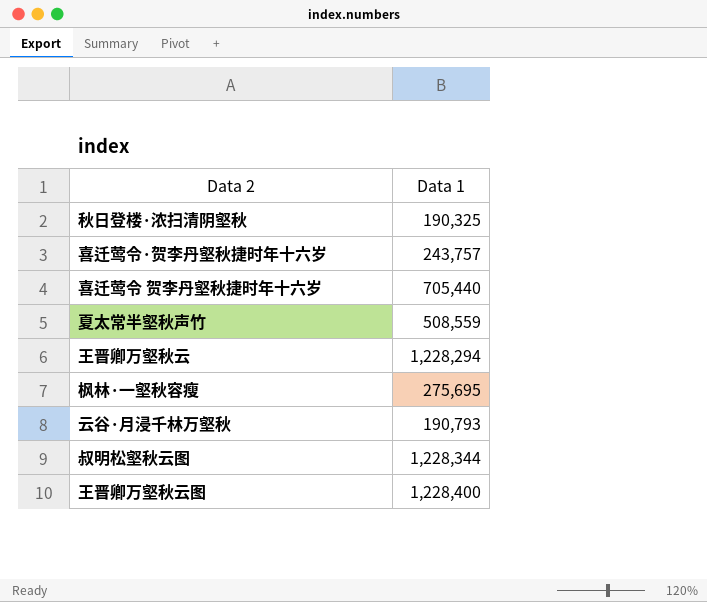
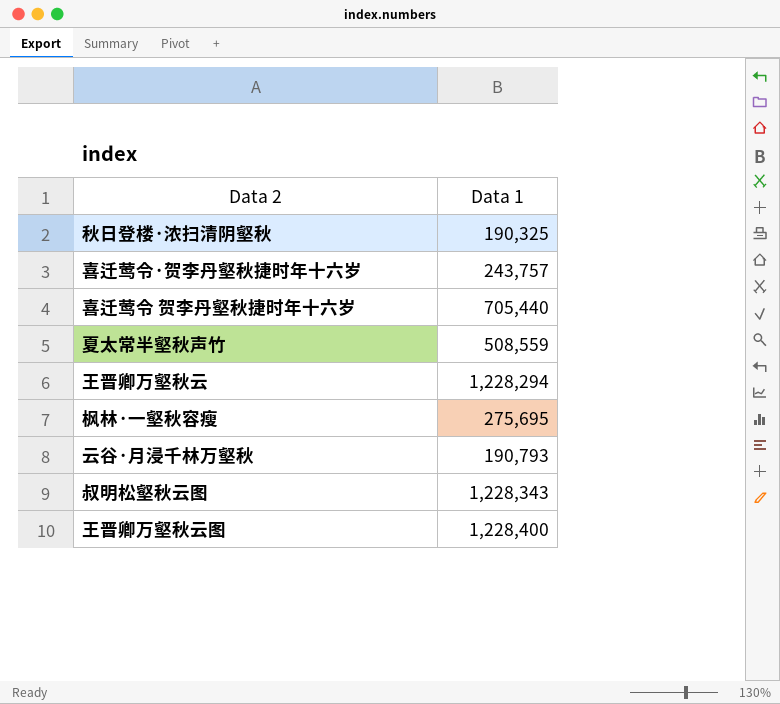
叔明松壑秋云图 | Data 1: 1,228,344 -> 1,228,343

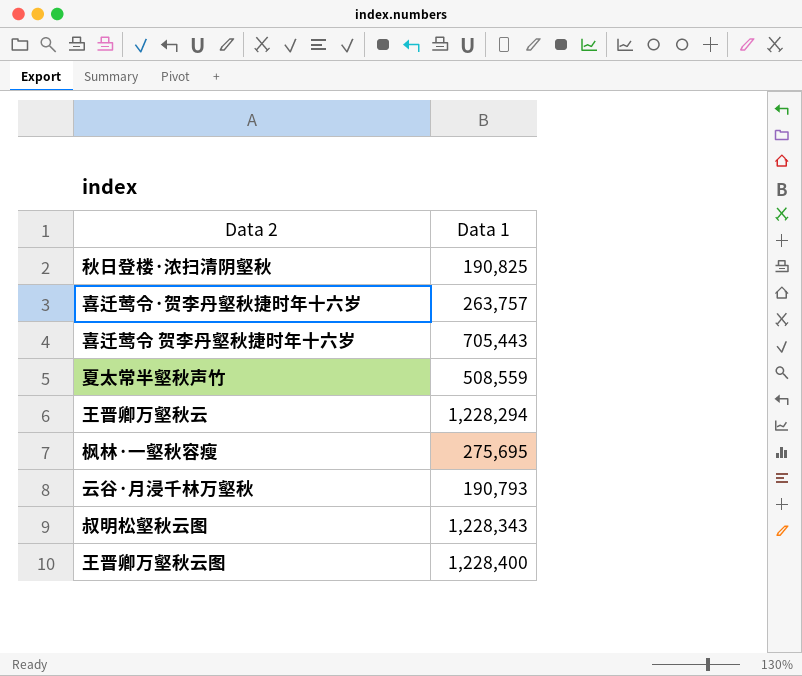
秋日登楼·浓扫清阴壑秋 | Data 1: 190,325 -> 190,825
喜迁莺令·贺李丹壑秋捷时年十六岁 | Data 1: 243,757 -> 263,757
喜迁莺令 贺李丹壑秋捷时年十六岁 | Data 1: 705,440 -> 705,443

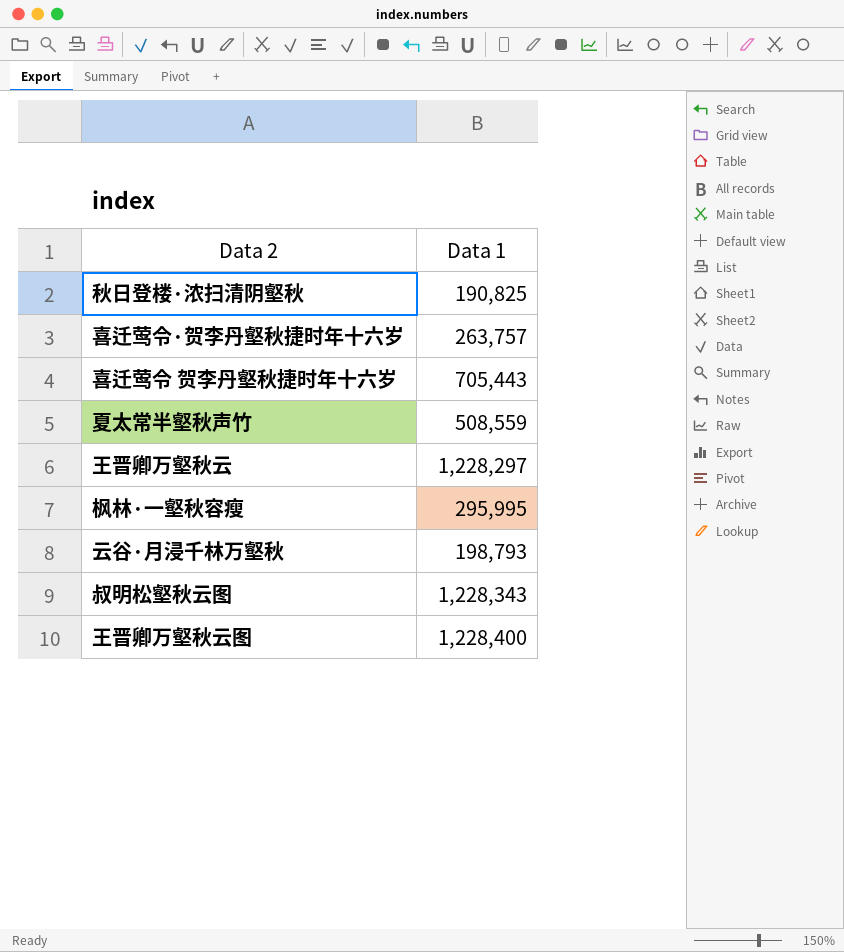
王晋卿万壑秋云 | Data 1: 1,228,294 -> 1,228,297
枫林·一壑秋容瘦 | Data 1: 275,695 -> 295,995
云谷·月浸千林万壑秋 | Data 1: 190,793 -> 198,793

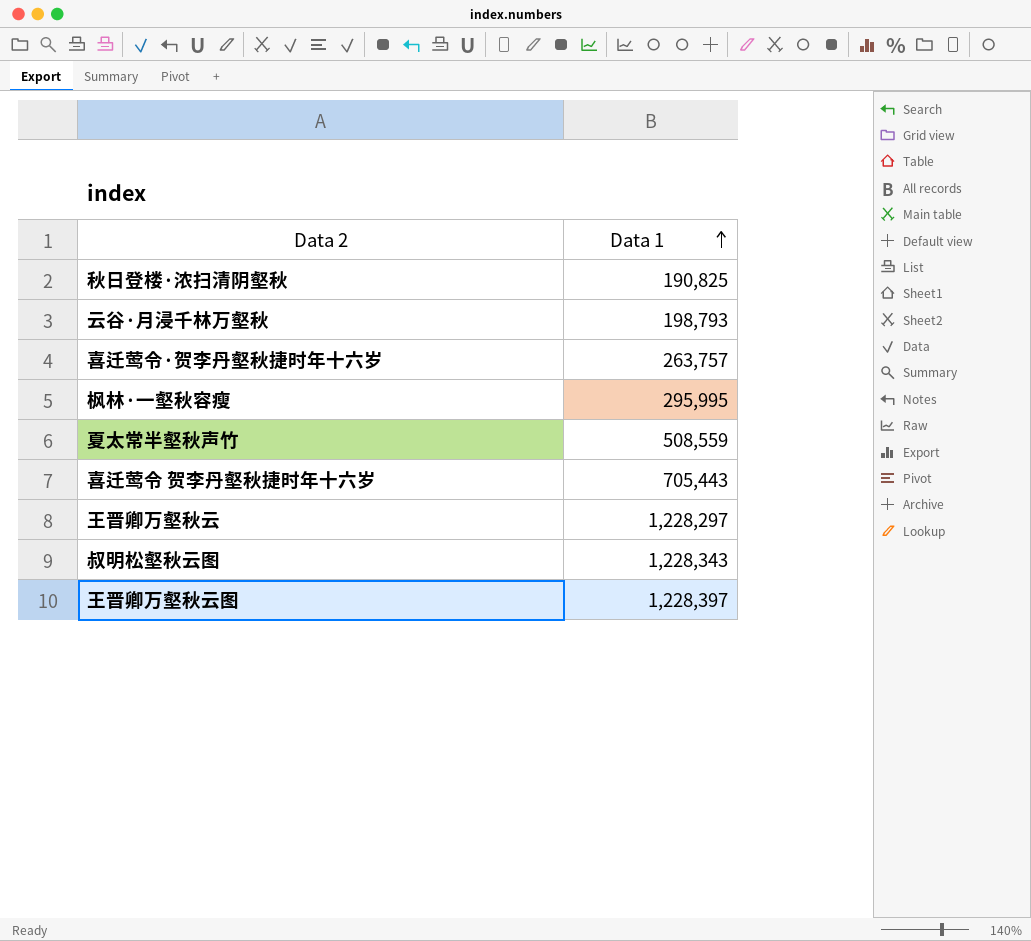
row order: none -> Data 1 ascending
王晋卿万壑秋云图 | Data 1: 1,228,400 -> 1,228,397

